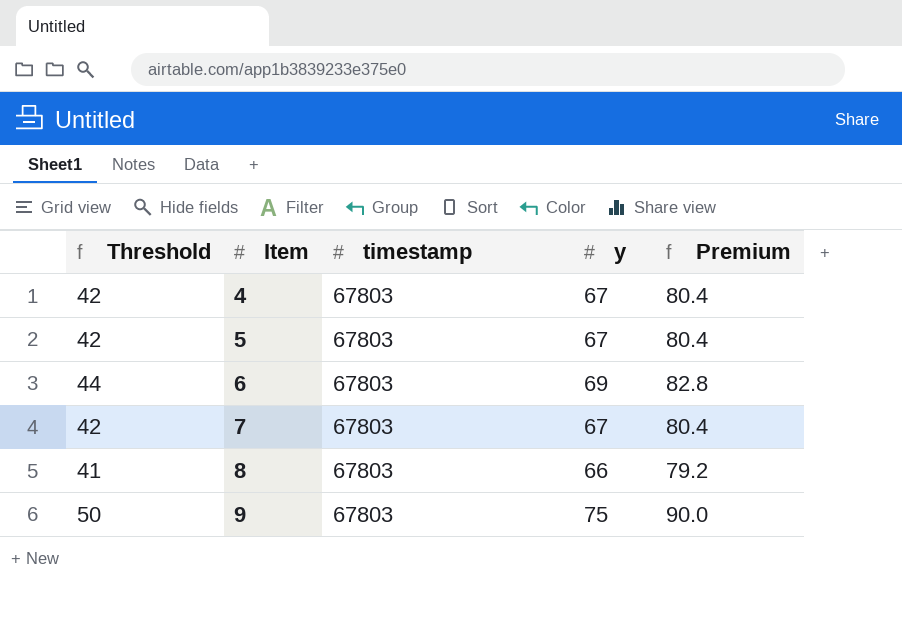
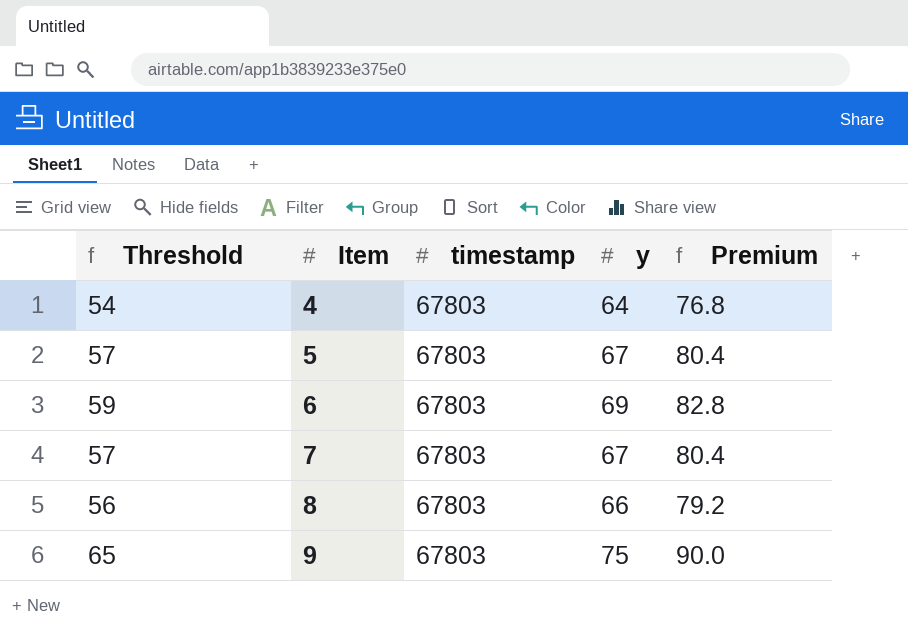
column Threshold | formula: [y] - 25 -> [y] - 10
4 | y: 67 -> 64
4 | Premium: 80.4 -> 76.8

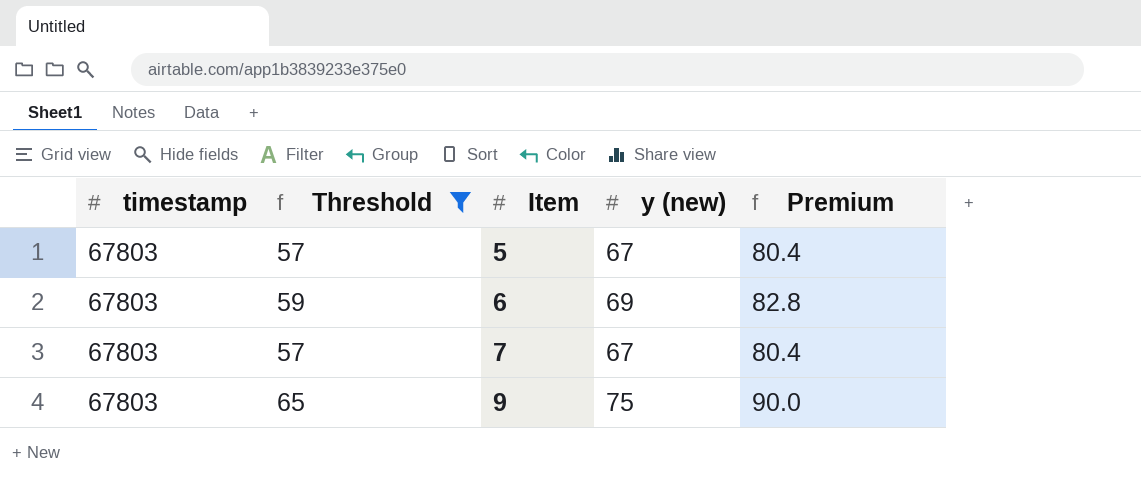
filter: none -> Threshold >= 57
column timestamp | position: 3 -> 1
column name: y -> y (new)

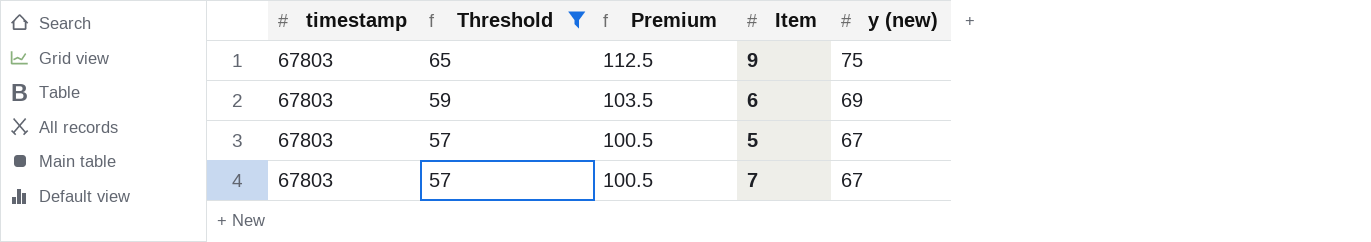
row order: Item ascending -> Threshold descending
column Premium | formula: [y (new)] * 1.2 -> [y (new)] * 1.5
column Premium | position: 5 -> 3

